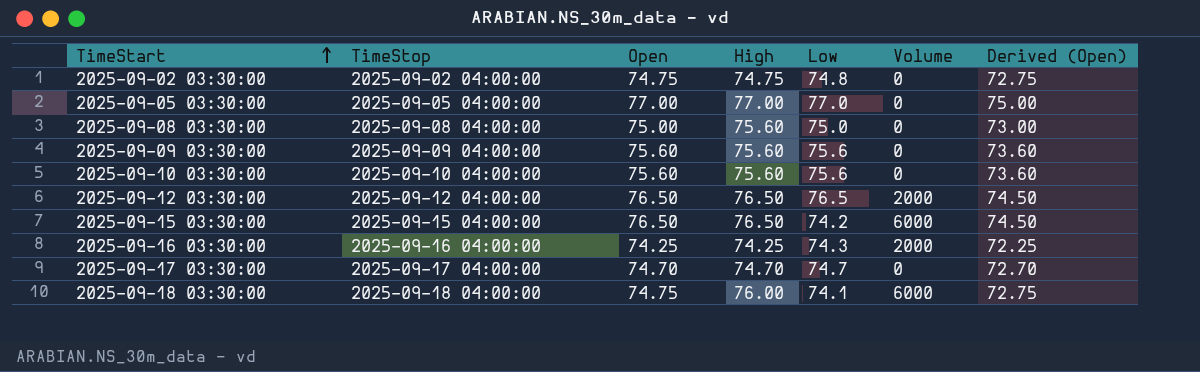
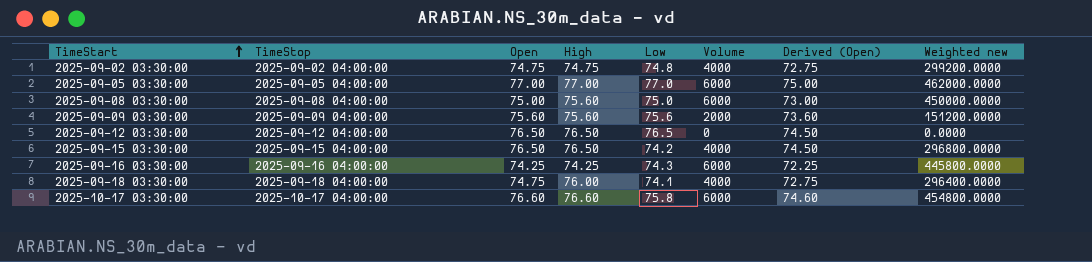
column Weighted new | formula: none -> [Low] * [Volume]
row 2025-09-10 03:30:00: 2025-09-10 04:00:00 | 75.60 | 75.60 | 75.6 | 0 | 73.60 -> none
row 2025-09-17 03:30:00: 2025-09-17 04:00:00 | 74.70 | 74.70 | 74.7 | 0 | 72.70 -> none
2025-09-02 03:30:00 | Volume: 0 -> 4000
2025-09-05 03:30:00 | Volume: 0 -> 6000
2025-09-08 03:30:00 | Volume: 0 -> 6000
2025-09-09 03:30:00 | Volume: 0 -> 2000
2025-09-12 03:30:00 | Volume: 2000 -> 0
2025-09-15 03:30:00 | Volume: 6000 -> 4000
2025-09-16 03:30:00 | Volume: 2000 -> 6000
2025-09-18 03:30:00 | Volume: 6000 -> 4000
row 2025-10-17 03:30:00: none -> 2025-10-17 04:00:00 | 76.60 | 76.60 | 75.8 | 6000 | 74.60 | 454800.0000

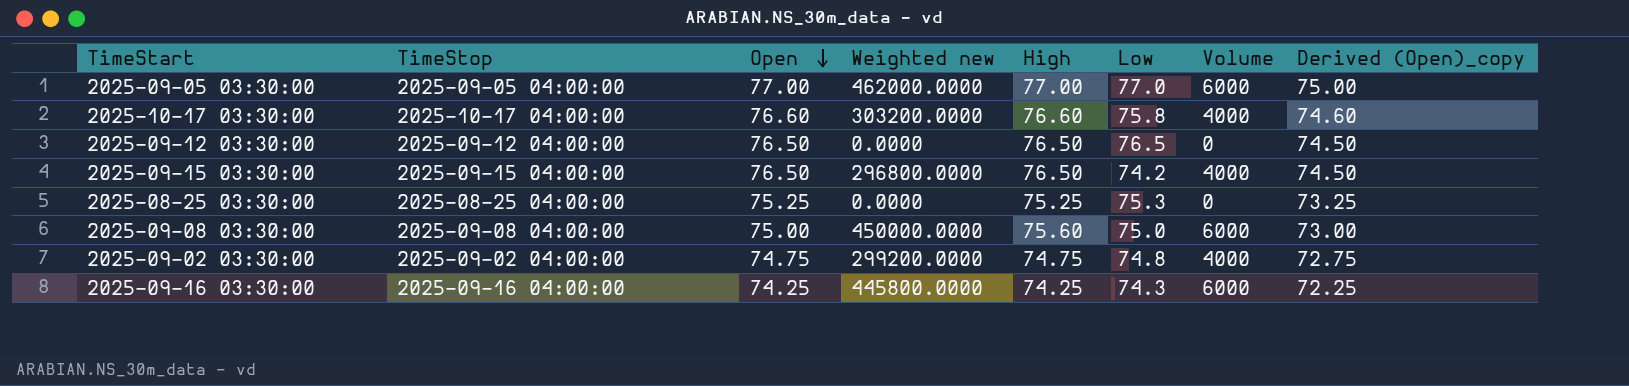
row order: TimeStart ascending -> Open descending
column Weighted new | position: 8 -> 4
column name: Derived (Open) -> Derived (Open)_copy
row 2025-09-09 03:30:00: 2025-09-09 04:00:00 | 75.60 | 75.60 | 75.6 | 2000 | 73.60 | 151200.0000 -> none
row 2025-09-18 03:30:00: 2025-09-18 04:00:00 | 74.75 | 76.00 | 74.1 | 4000 | 72.75 | 296400.0000 -> none
2025-10-17 03:30:00 | Weighted new: 454800.0000 -> 303200.0000
2025-10-17 03:30:00 | Volume: 6000 -> 4000
row 2025-08-25 03:30:00: none -> 2025-08-25 04:00:00 | 75.25 | 0.0000 | 75.25 | 75.3 | 0 | 73.25

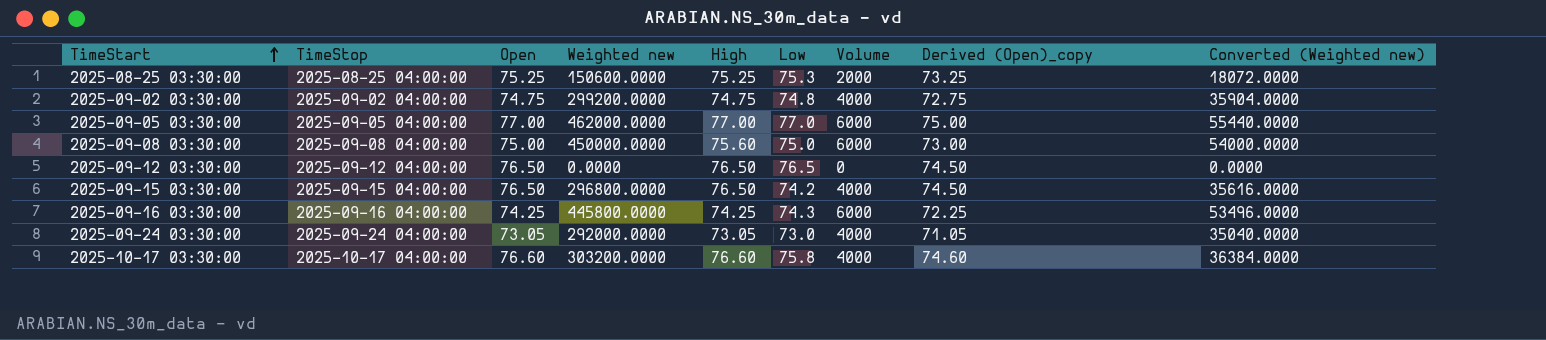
row order: Open descending -> TimeStart ascending
column Converted (Weighted new) | formula: none -> [Weighted new] * 0.12
2025-08-25 03:30:00 | Weighted new: 0.0000 -> 150600.0000
2025-08-25 03:30:00 | Volume: 0 -> 2000
row 2025-09-24 03:30:00: none -> 2025-09-24 04:00:00 | 73.05 | 292000.0000 | 73.05 | 73.0 | 4000 | 71.05 | 35040.0000

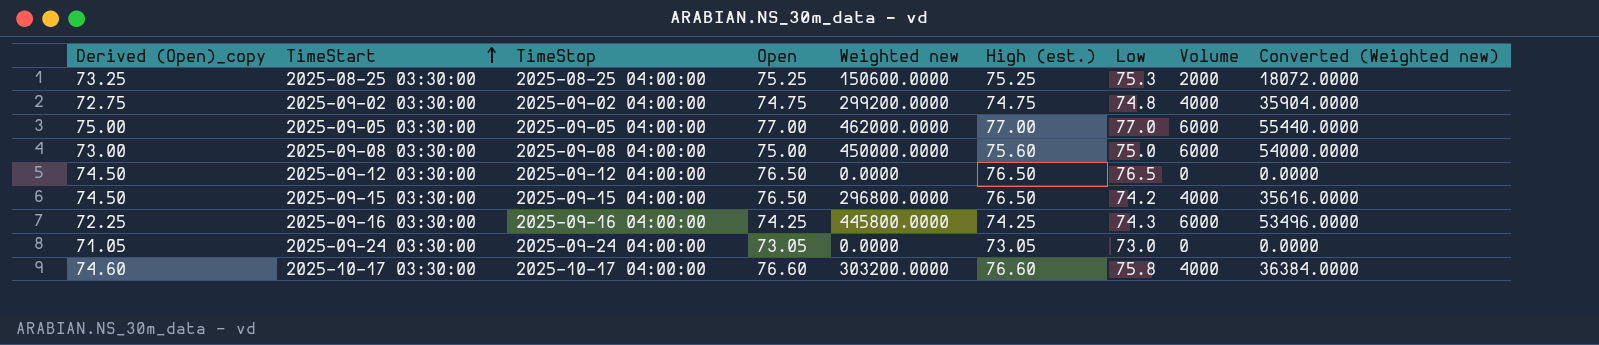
column Derived (Open)_copy | position: 8 -> 1
column name: High -> High (est.)
2025-09-24 03:30:00 | Weighted new: 292000.0000 -> 0.0000
2025-09-24 03:30:00 | Volume: 4000 -> 0
2025-09-24 03:30:00 | Converted (Weighted new): 35040.0000 -> 0.0000

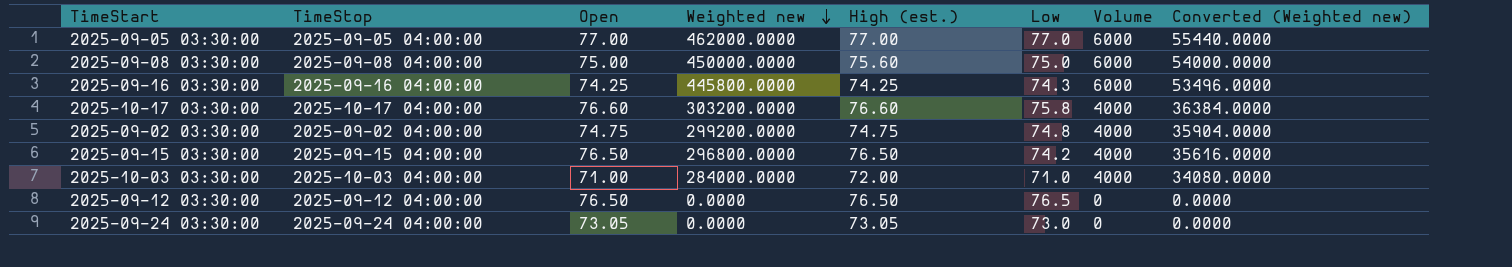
row order: TimeStart ascending -> Weighted new descending
column Derived (Open)_copy | formula: [Open] - 2 -> none
row 2025-08-25 03:30:00: 73.25 | 2025-08-25 04:00:00 | 75.25 | 150600.0000 | 75.25 | 75.3 | 2000 | 18072.0000 -> none
row 2025-10-03 03:30:00: none -> 2025-10-03 04:00:00 | 71.00 | 284000.0000 | 72.00 | 71.0 | 4000 | 34080.0000

